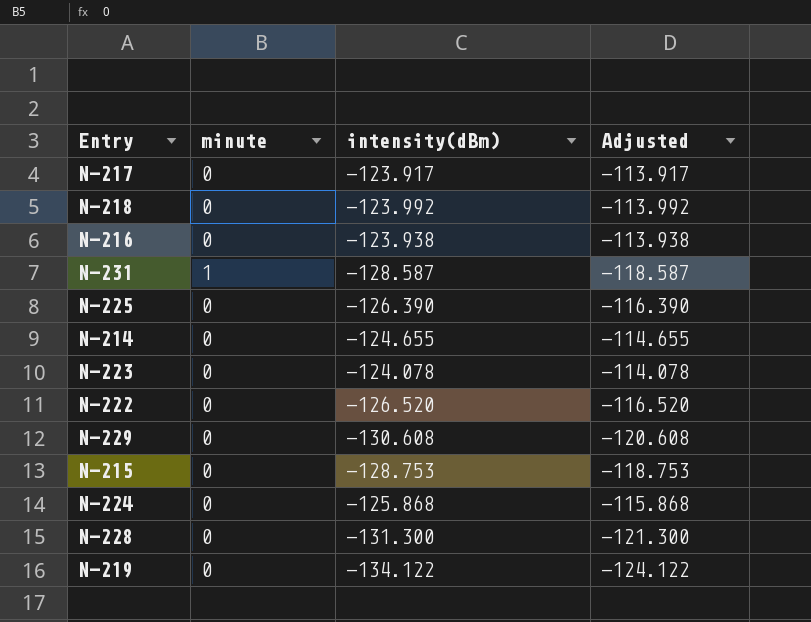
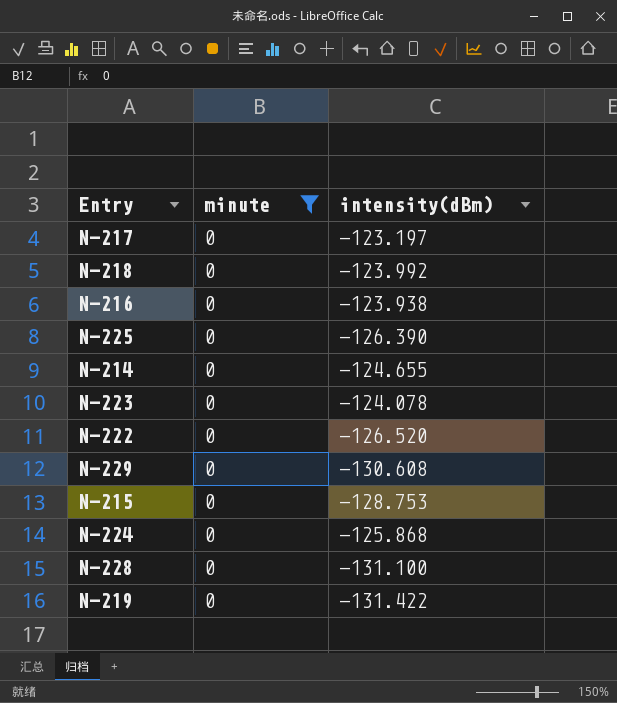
filter: none -> minute = 0
column Adjusted | formula: [intensity(dBm)] + 10 -> none
N-217 | intensity(dBm): -123.917 -> -123.197
N-228 | intensity(dBm): -131.300 -> -131.100
N-219 | intensity(dBm): -134.122 -> -131.422

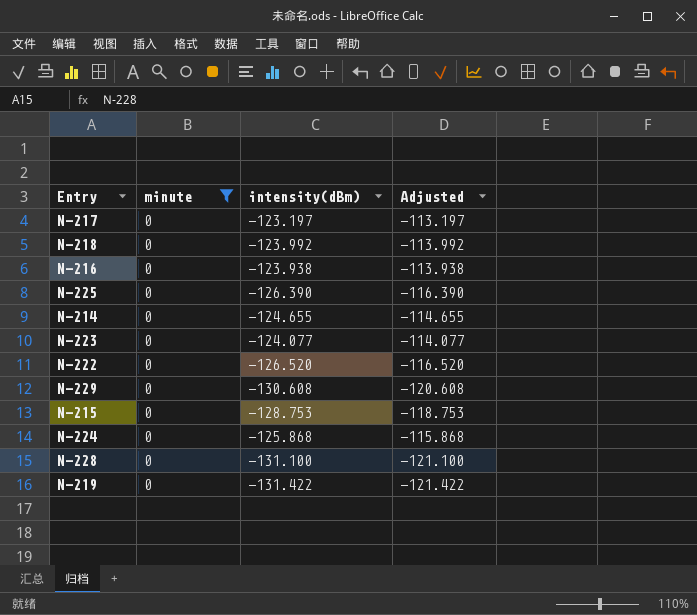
column Adjusted | formula: none -> [intensity(dBm)] + 10
N-223 | intensity(dBm): -124.078 -> -124.077

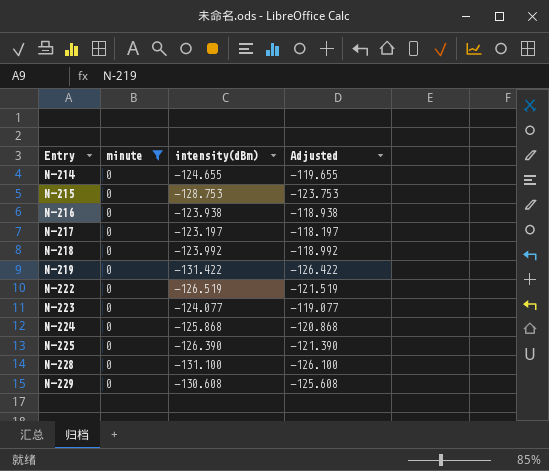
row order: none -> Entry ascending
column Adjusted | formula: [intensity(dBm)] + 10 -> [intensity(dBm)] + 5
N-222 | intensity(dBm): -126.520 -> -126.519

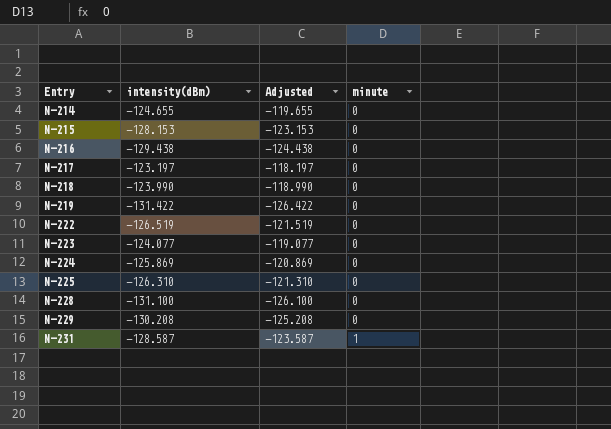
filter: minute = 0 -> none
column minute | position: 2 -> 4
N-215 | intensity(dBm): -128.753 -> -128.153
N-215 | Adjusted: -123.753 -> -123.153
N-216 | intensity(dBm): -123.938 -> -129.438
N-216 | Adjusted: -118.938 -> -124.438
N-218 | intensity(dBm): -123.992 -> -123.990
N-218 | Adjusted: -118.992 -> -118.990
N-224 | intensity(dBm): -125.868 -> -125.869
N-224 | Adjusted: -120.868 -> -120.869
N-225 | intensity(dBm): -126.390 -> -126.310
N-225 | Adjusted: -121.390 -> -121.310
N-229 | intensity(dBm): -130.608 -> -130.208
N-229 | Adjusted: -125.608 -> -125.208

